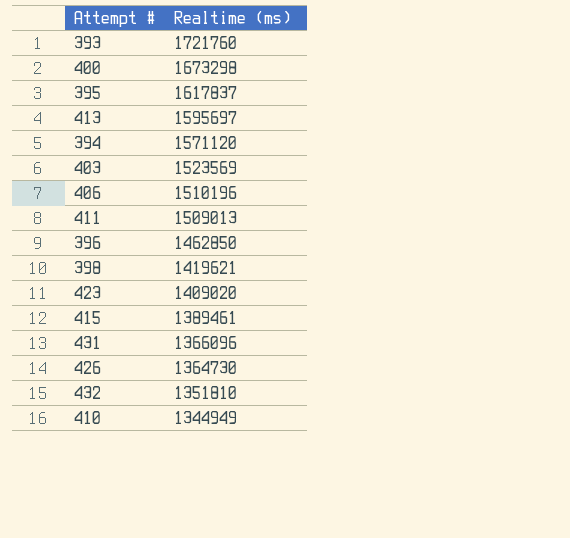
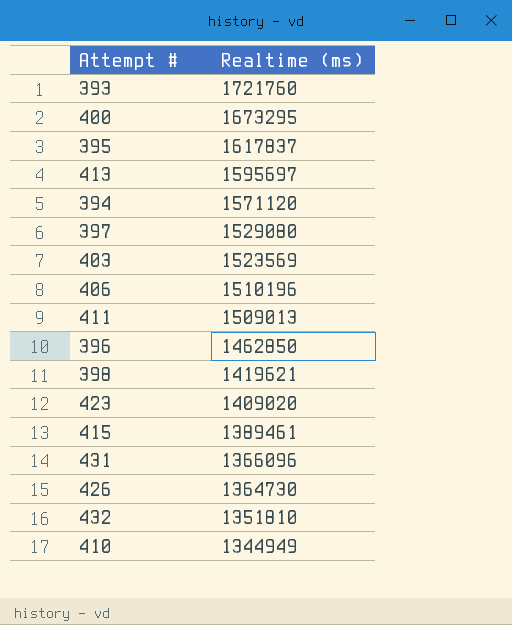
400 | Realtime (ms): 1673298 -> 1673295
row 397: none -> 1529080

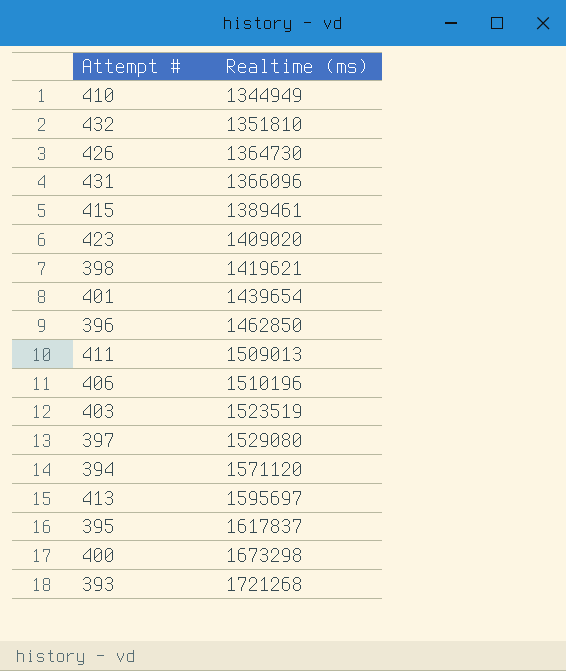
row order: Realtime (ms) descending -> Realtime (ms) ascending
row 401: none -> 1439654
403 | Realtime (ms): 1523569 -> 1523519
400 | Realtime (ms): 1673295 -> 1673298
393 | Realtime (ms): 1721760 -> 1721268

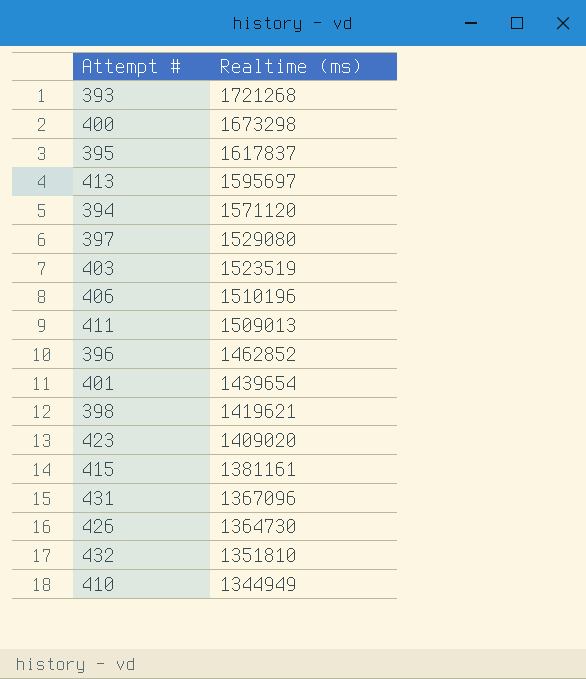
row order: Realtime (ms) ascending -> Realtime (ms) descending
396 | Realtime (ms): 1462850 -> 1462852
415 | Realtime (ms): 1389461 -> 1381161
431 | Realtime (ms): 1366096 -> 1367096

